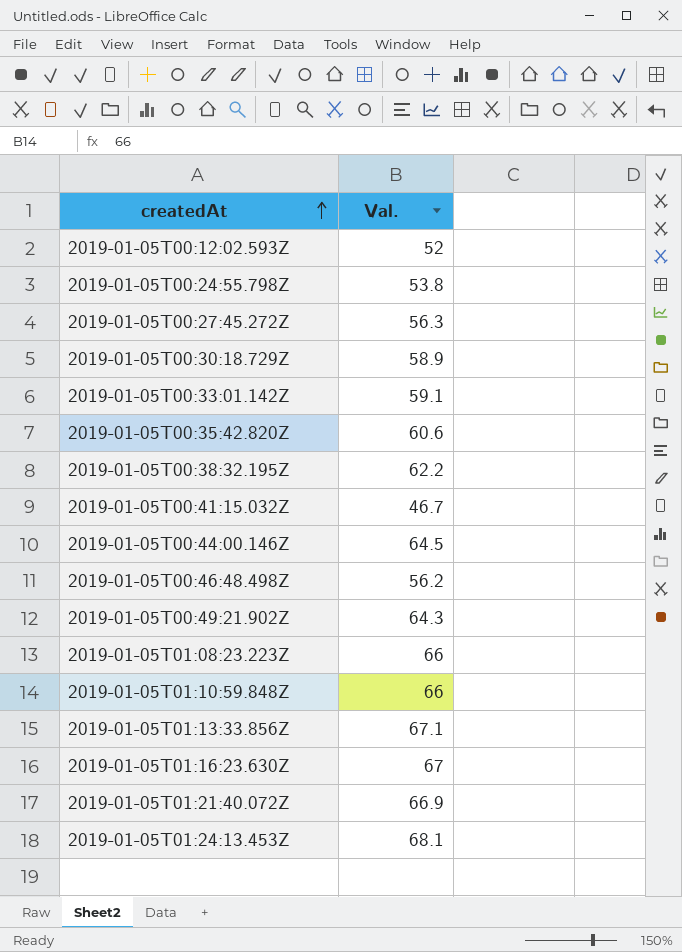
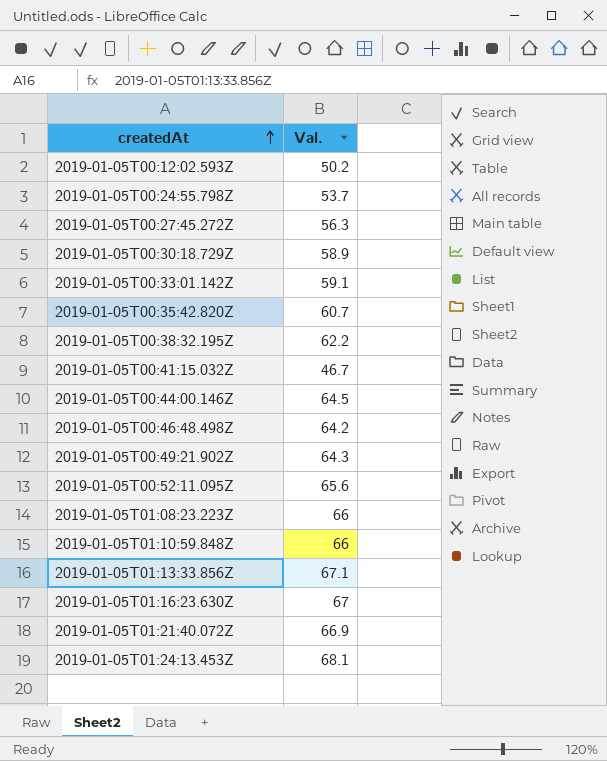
2019-01-05T00:12:02.593Z | Val.: 52 -> 50.2
2019-01-05T00:24:55.798Z | Val.: 53.8 -> 53.7
2019-01-05T00:35:42.820Z | Val.: 60.6 -> 60.7
2019-01-05T00:46:48.498Z | Val.: 56.2 -> 64.2
row 2019-01-05T00:52:11.095Z: none -> 65.6

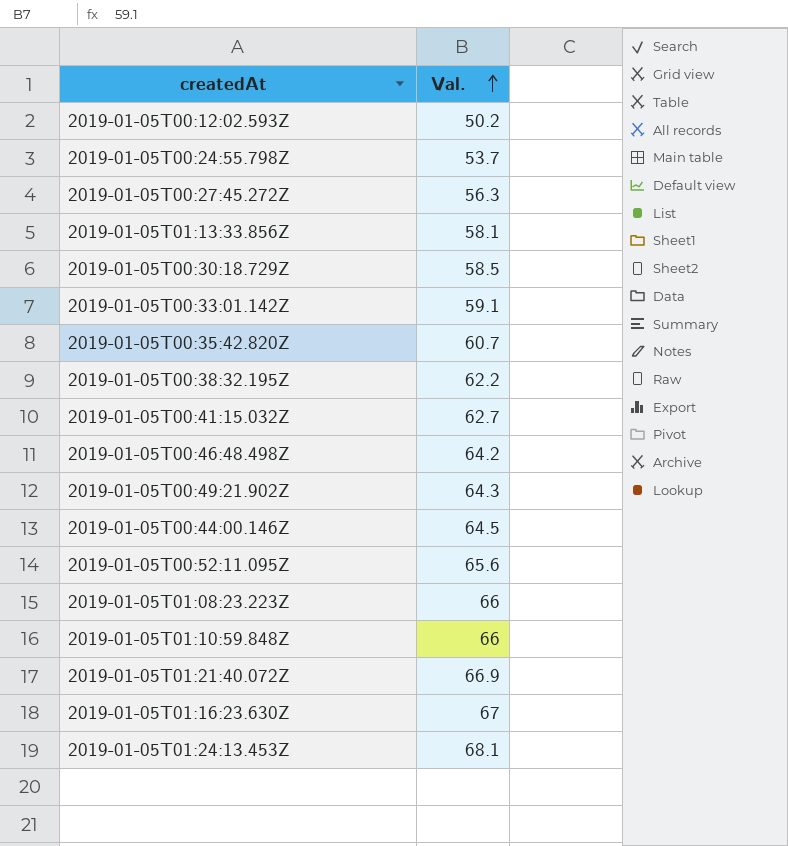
row order: createdAt ascending -> Val. ascending
2019-01-05T01:13:33.856Z | Val.: 67.1 -> 58.1
2019-01-05T00:30:18.729Z | Val.: 58.9 -> 58.5
2019-01-05T00:41:15.032Z | Val.: 46.7 -> 62.7

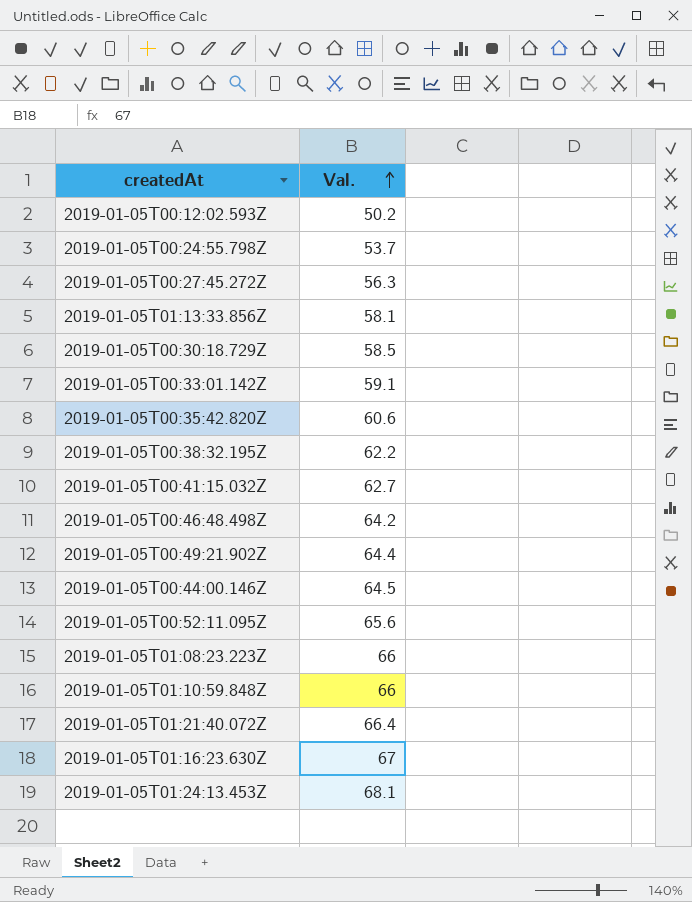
2019-01-05T00:35:42.820Z | Val.: 60.7 -> 60.6
2019-01-05T00:49:21.902Z | Val.: 64.3 -> 64.4
2019-01-05T01:21:40.072Z | Val.: 66.9 -> 66.4

